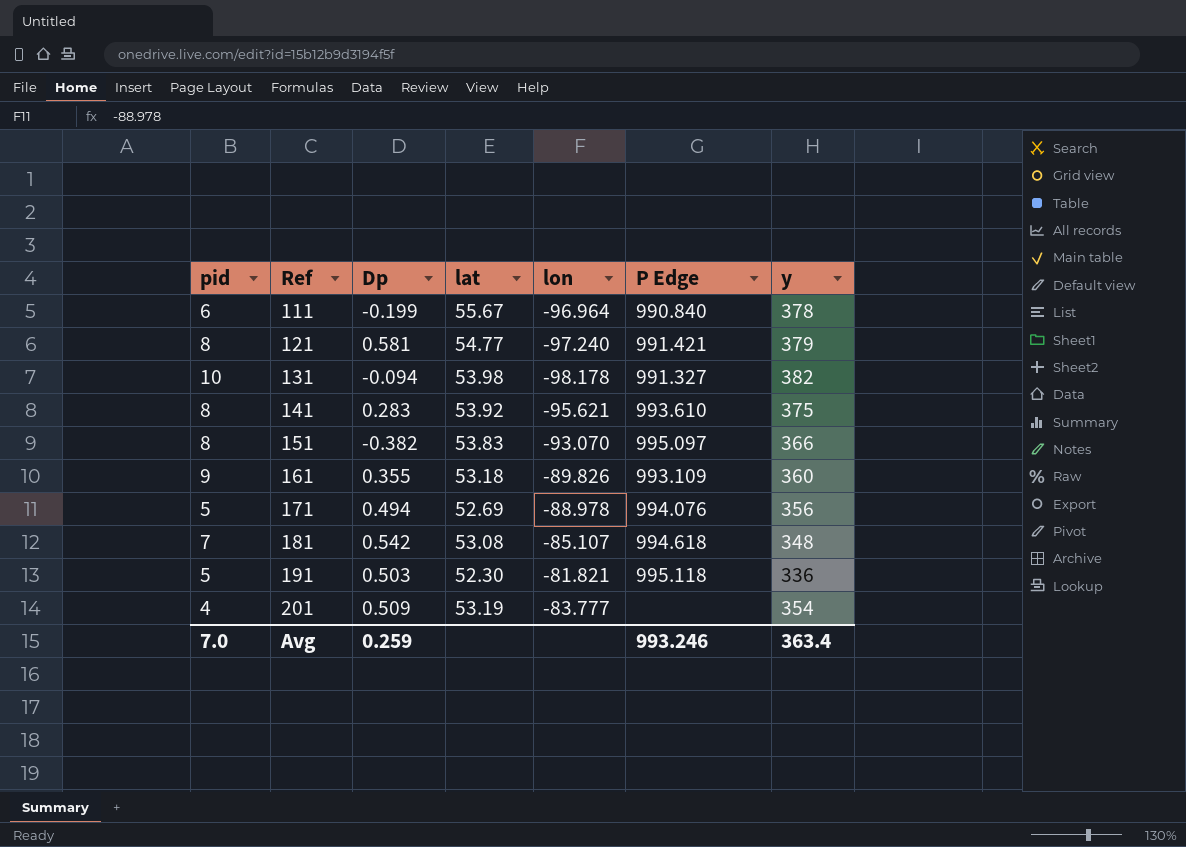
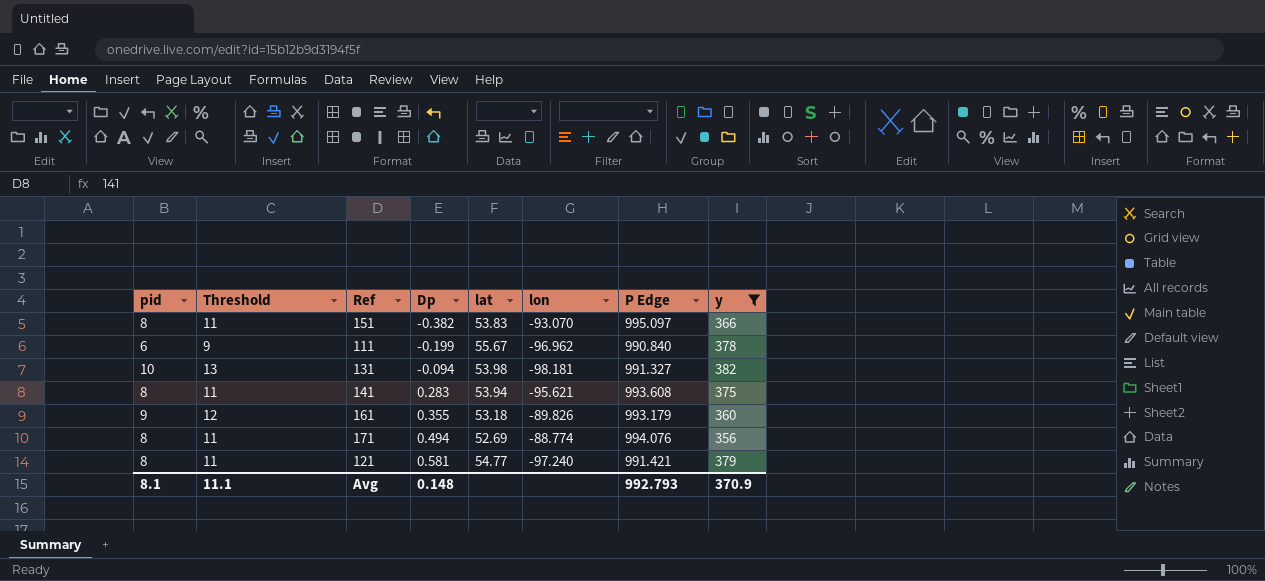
filter: none -> y >= 356
row order: Ref ascending -> Dp ascending
column Threshold | formula: none -> [pid] + 3
111 | lon: -96.964 -> -96.962
131 | lon: -98.178 -> -98.181
141 | lat: 53.92 -> 53.94
141 | P Edge: 993.610 -> 993.608
161 | P Edge: 993.109 -> 993.179
171 | pid: 5 -> 8
171 | lon: -88.978 -> -88.774
Avg | pid: 7.0 -> 8.1
Avg | Dp: 0.259 -> 0.148
Avg | P Edge: 993.246 -> 992.793
Avg | y: 363.4 -> 370.9

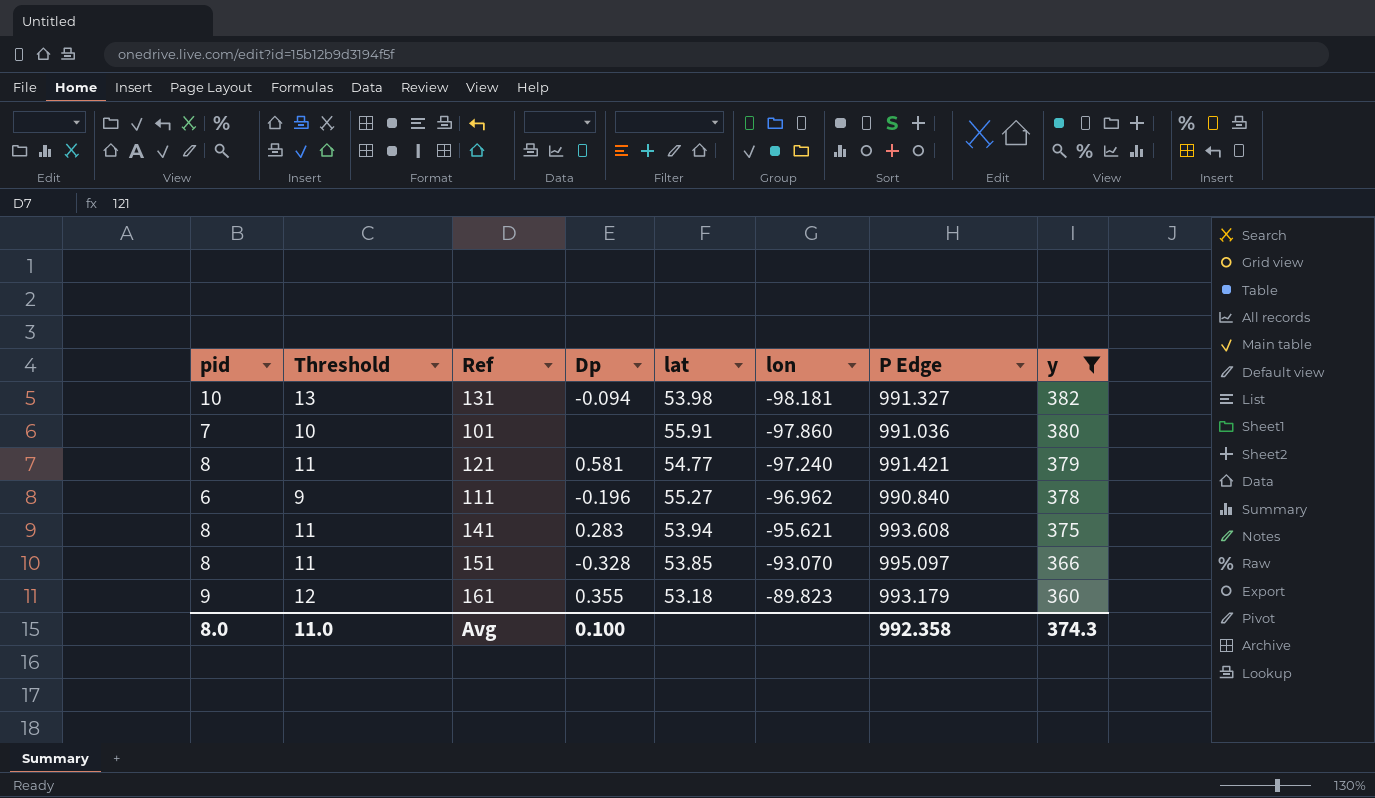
row order: Dp ascending -> lon ascending
row 171: 8 | 11 | 0.494 | 52.69 | -88.774 | 994.076 | 356 -> none
row 101: none -> 7 | 10 | none | 55.91 | -97.860 | 991.036 | 380
111 | Dp: -0.199 -> -0.196
111 | lat: 55.67 -> 55.27
151 | Dp: -0.382 -> -0.328
151 | lat: 53.83 -> 53.85
161 | lon: -89.826 -> -89.823
Avg | pid: 8.1 -> 8.0
Avg | Threshold: 11.1 -> 11.0
Avg | Dp: 0.148 -> 0.100
Avg | P Edge: 992.793 -> 992.358
Avg | y: 370.9 -> 374.3

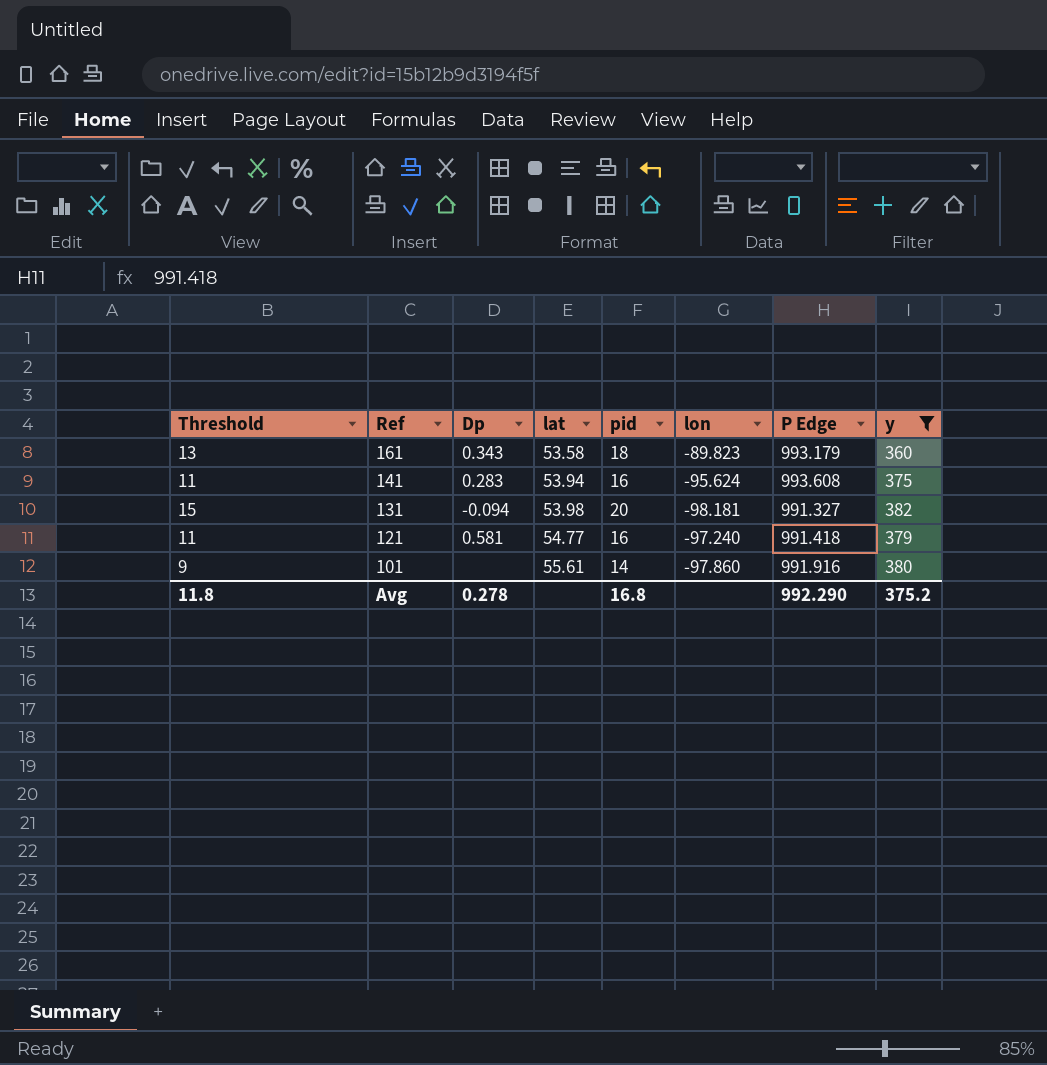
row order: lon ascending -> Ref descending
column Threshold | formula: [pid] + 3 -> [pid] - 5
column pid | position: 1 -> 5
row 111: 6 | 9 | -0.196 | 55.27 | -96.962 | 990.840 | 378 -> none
row 151: 8 | 11 | -0.328 | 53.85 | -93.070 | 995.097 | 366 -> none
161 | Dp: 0.355 -> 0.343
161 | lat: 53.18 -> 53.58
161 | pid: 9 -> 18
141 | pid: 8 -> 16
141 | lon: -95.621 -> -95.624
131 | pid: 10 -> 20
121 | pid: 8 -> 16
121 | P Edge: 991.421 -> 991.418
101 | lat: 55.91 -> 55.61
101 | pid: 7 -> 14
101 | P Edge: 991.036 -> 991.916
Avg | Threshold: 11.0 -> 11.8
Avg | Dp: 0.100 -> 0.278
Avg | pid: 8.0 -> 16.8
Avg | P Edge: 992.358 -> 992.290
Avg | y: 374.3 -> 375.2

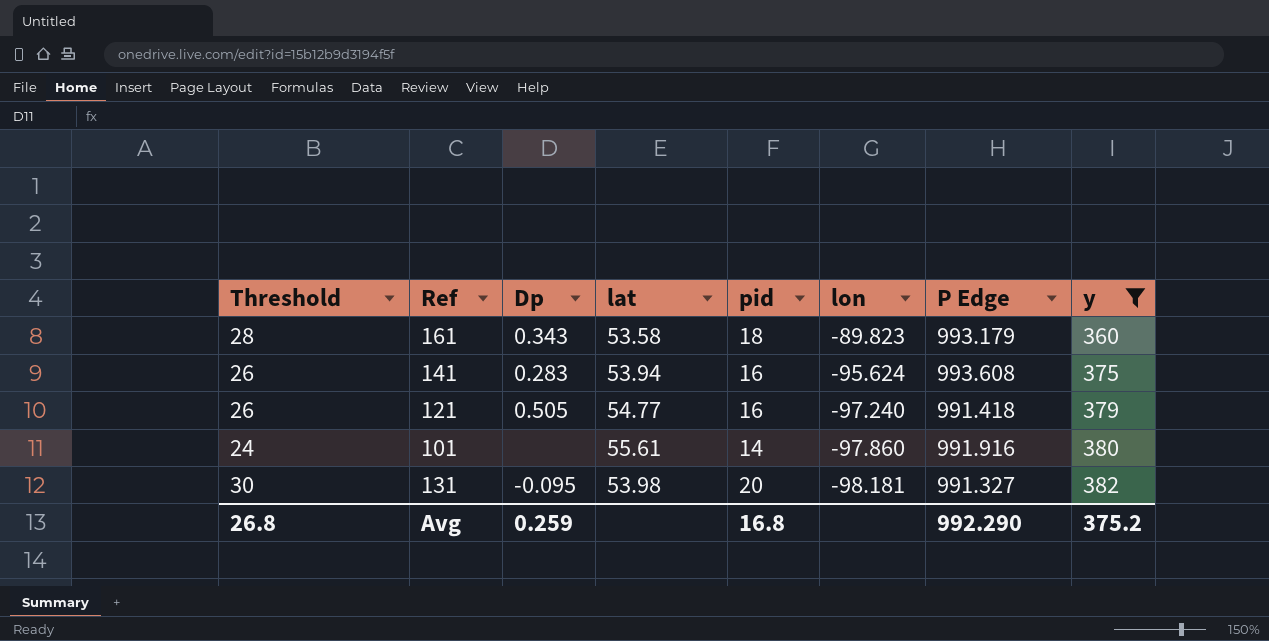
row order: Ref descending -> lon descending
column Threshold | formula: [pid] - 5 -> [pid] + 10
121 | Dp: 0.581 -> 0.505
131 | Dp: -0.094 -> -0.095
Avg | Threshold: 11.8 -> 26.8
Avg | Dp: 0.278 -> 0.259

